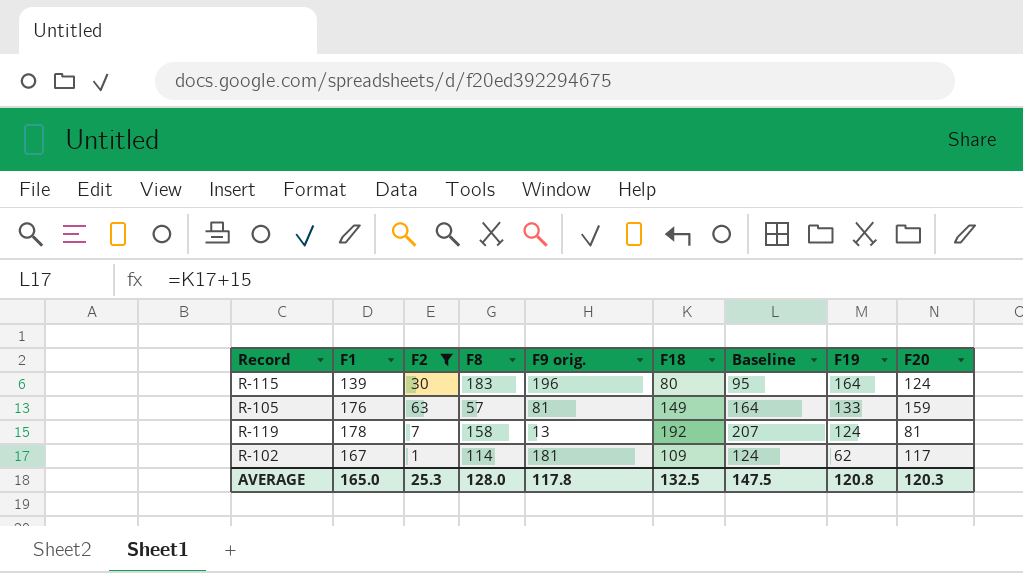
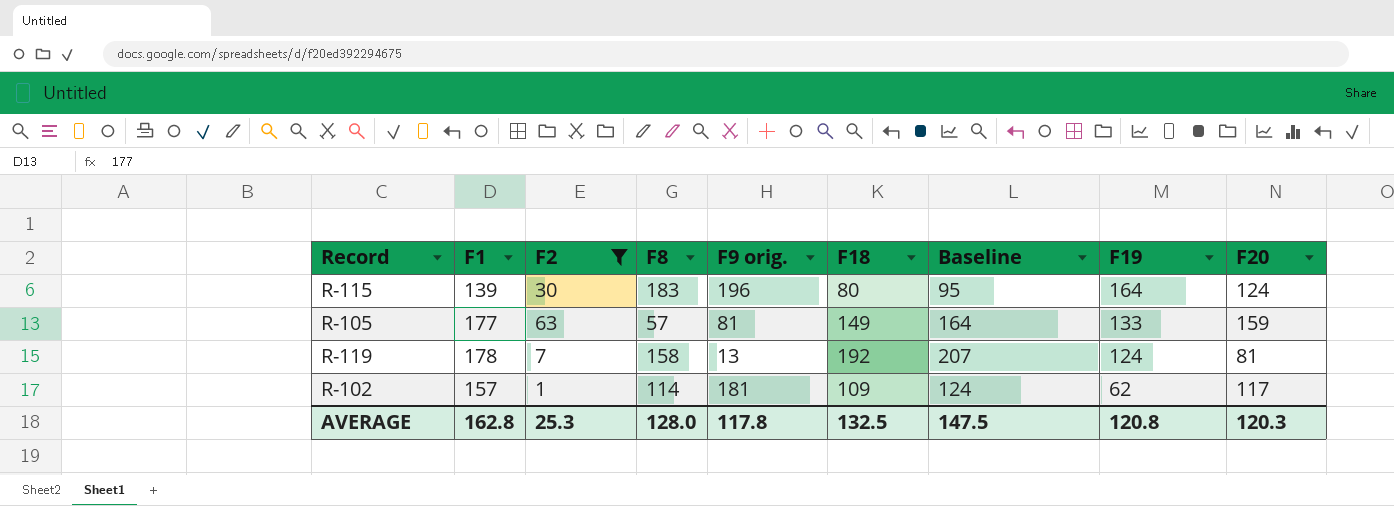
R-105 | F1: 176 -> 177
R-102 | F1: 167 -> 157
AVERAGE | F1: 165.0 -> 162.8

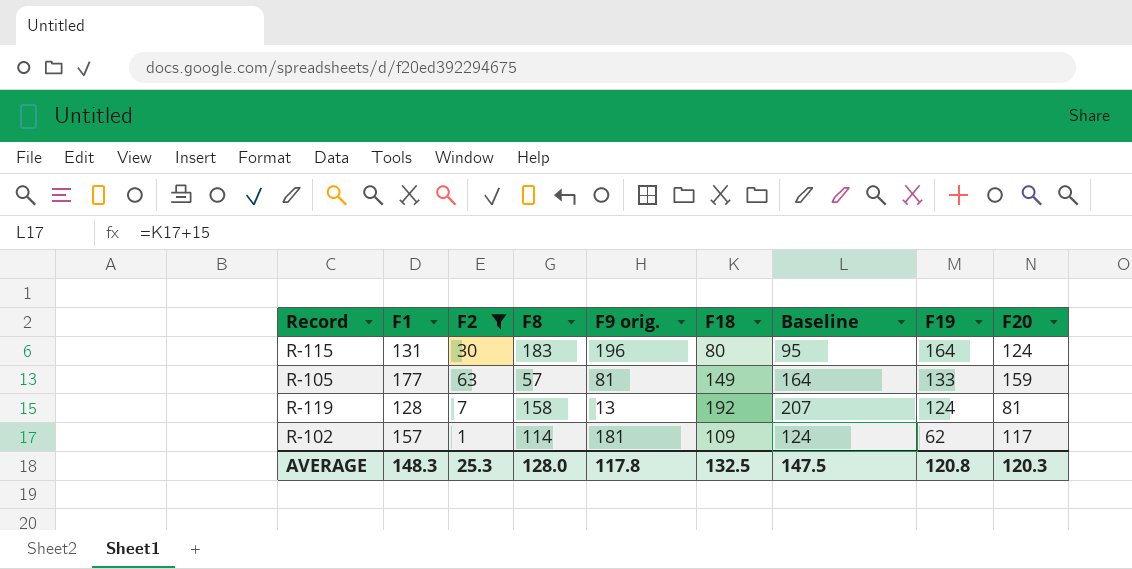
R-115 | F1: 139 -> 131
R-119 | F1: 178 -> 128
AVERAGE | F1: 162.8 -> 148.3

